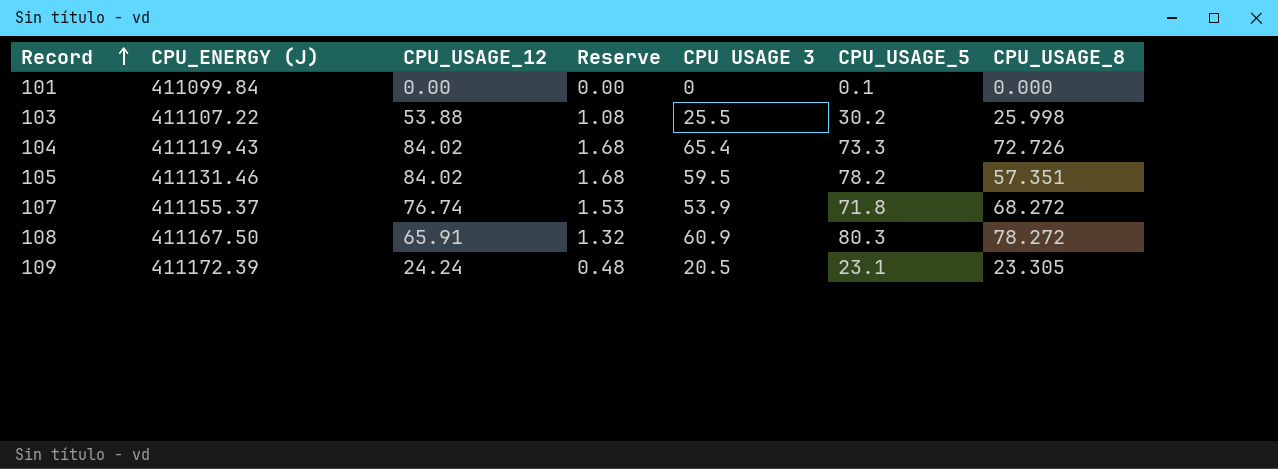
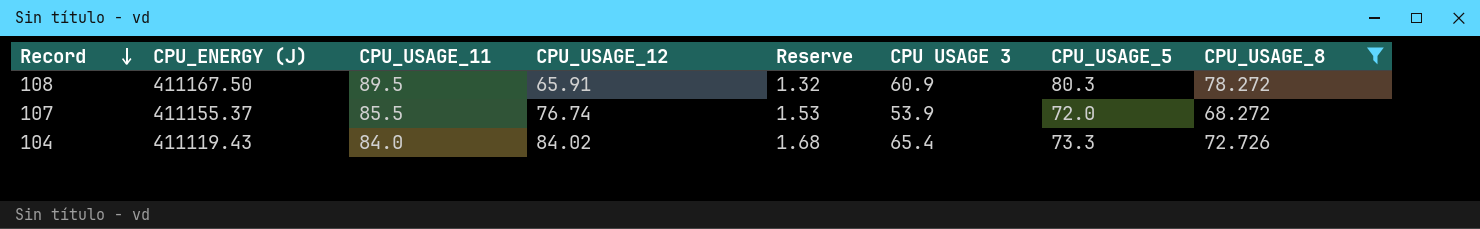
filter: none -> CPU_USAGE_8 >= 68.272
row order: Record ascending -> Record descending
column CPU_USAGE_11 | position: none -> 3
107 | CPU_USAGE_5: 71.8 -> 72.0

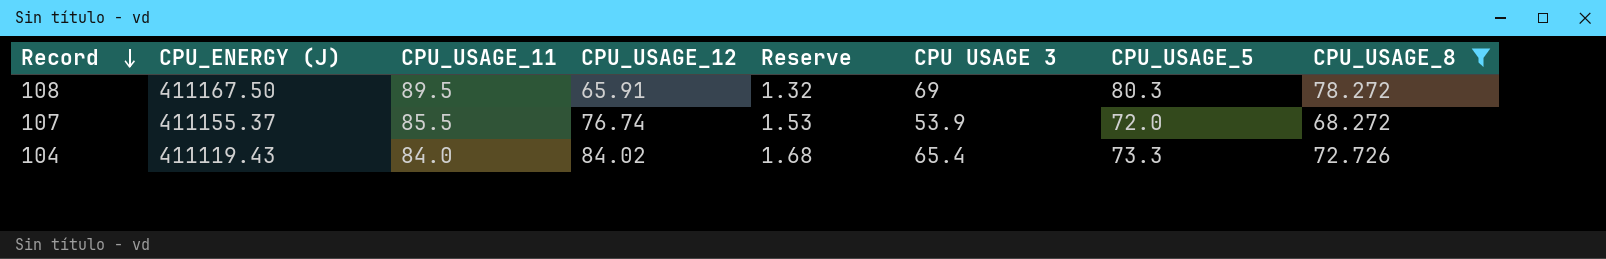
108 | CPU USAGE 3: 60.9 -> 69

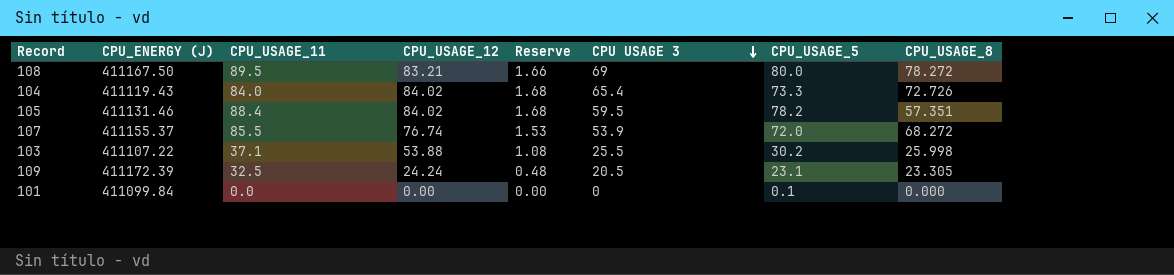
filter: CPU_USAGE_8 >= 68.272 -> none
row order: Record descending -> CPU USAGE 3 descending
108 | CPU_USAGE_12: 65.91 -> 83.21
108 | Reserve: 1.32 -> 1.66
108 | CPU_USAGE_5: 80.3 -> 80.0

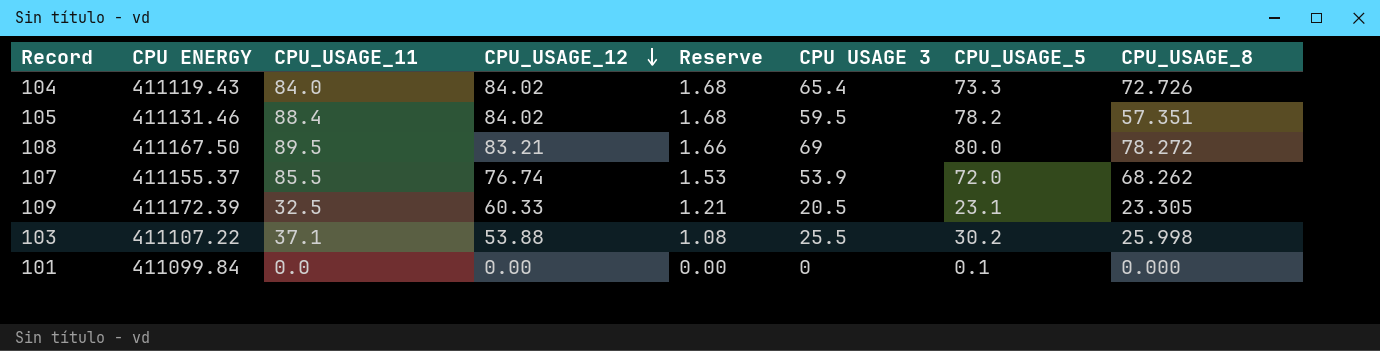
row order: CPU USAGE 3 descending -> CPU_USAGE_12 descending
column name: CPU_ENERGY (J) -> CPU ENERGY
107 | CPU_USAGE_8: 68.272 -> 68.262
109 | CPU_USAGE_12: 24.24 -> 60.33
109 | Reserve: 0.48 -> 1.21

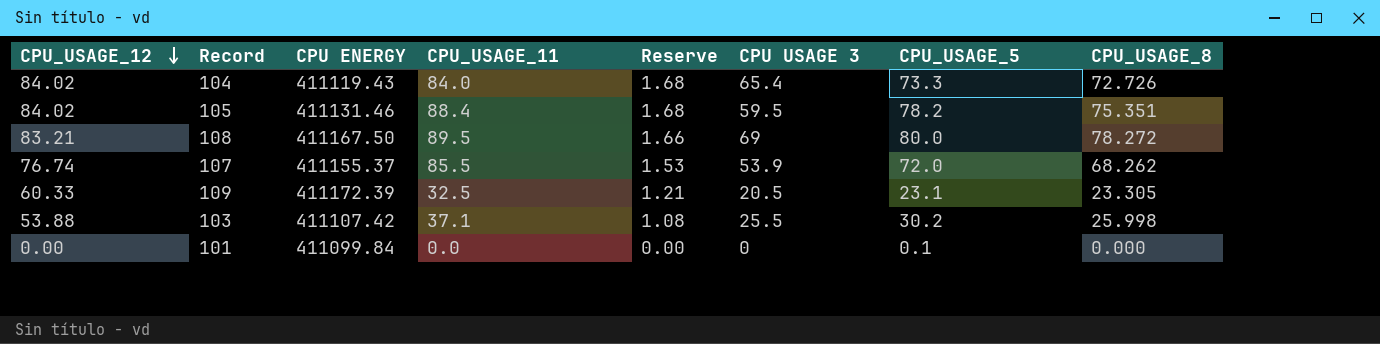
column CPU_USAGE_12 | position: 4 -> 1
105 | CPU_USAGE_8: 57.351 -> 75.351
103 | CPU ENERGY: 411107.22 -> 411107.42

